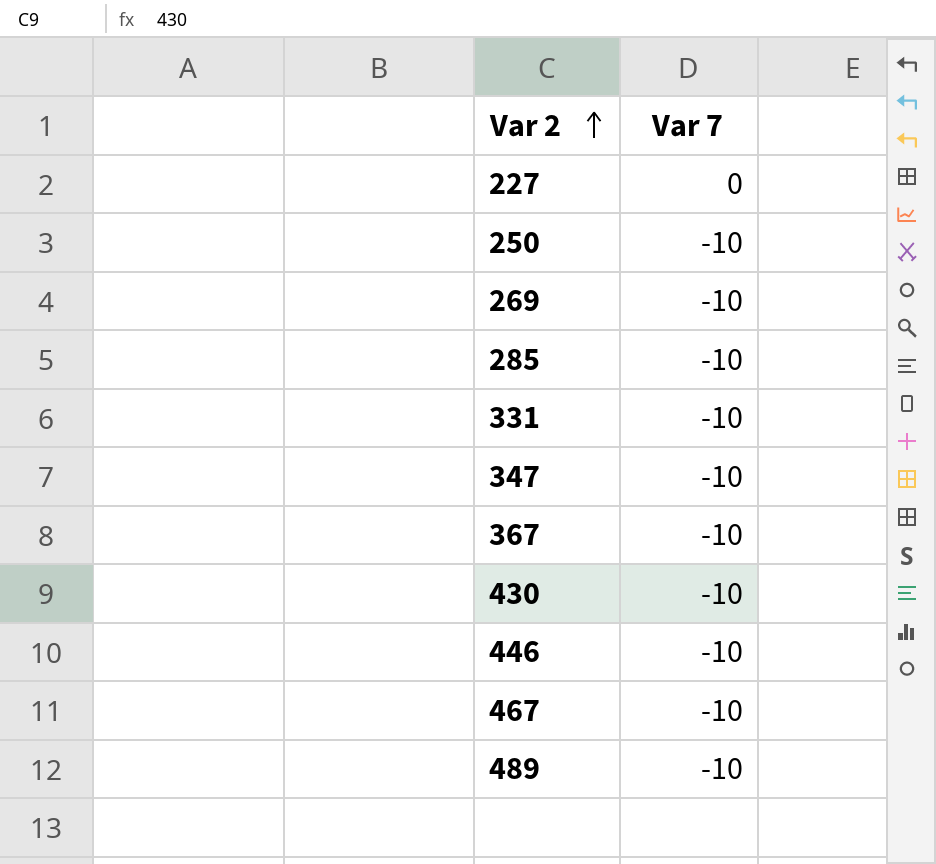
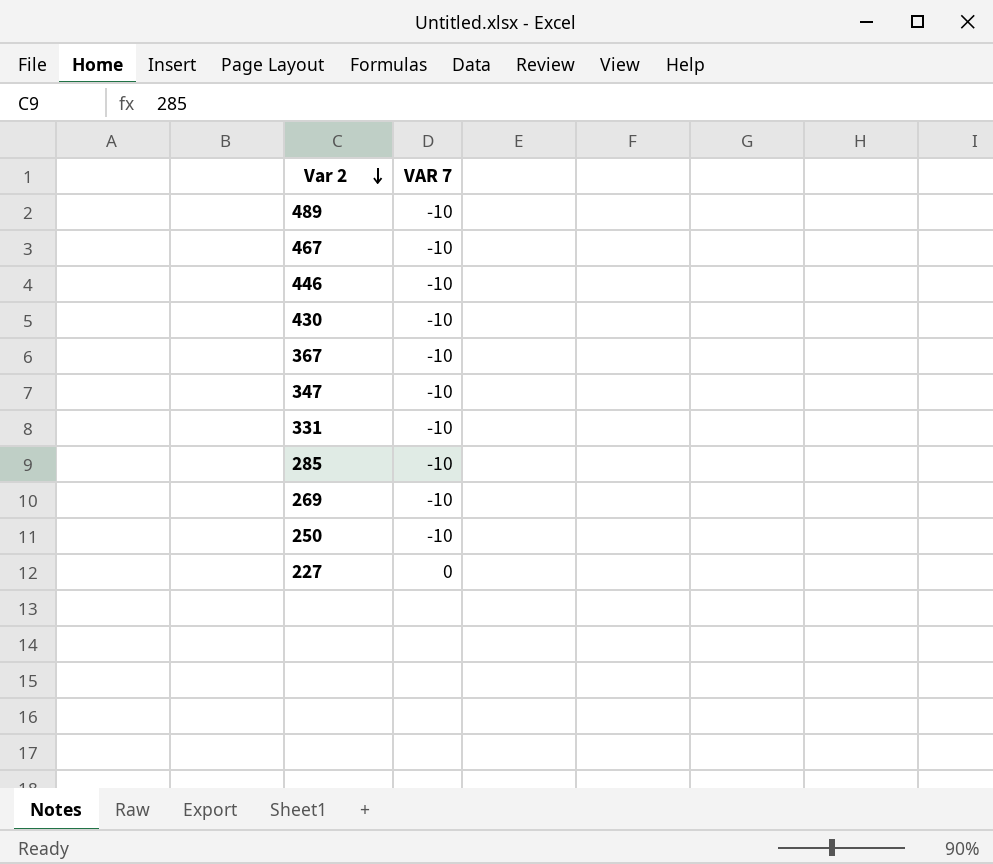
row order: Var 2 ascending -> Var 2 descending
column name: Var 7 -> VAR 7

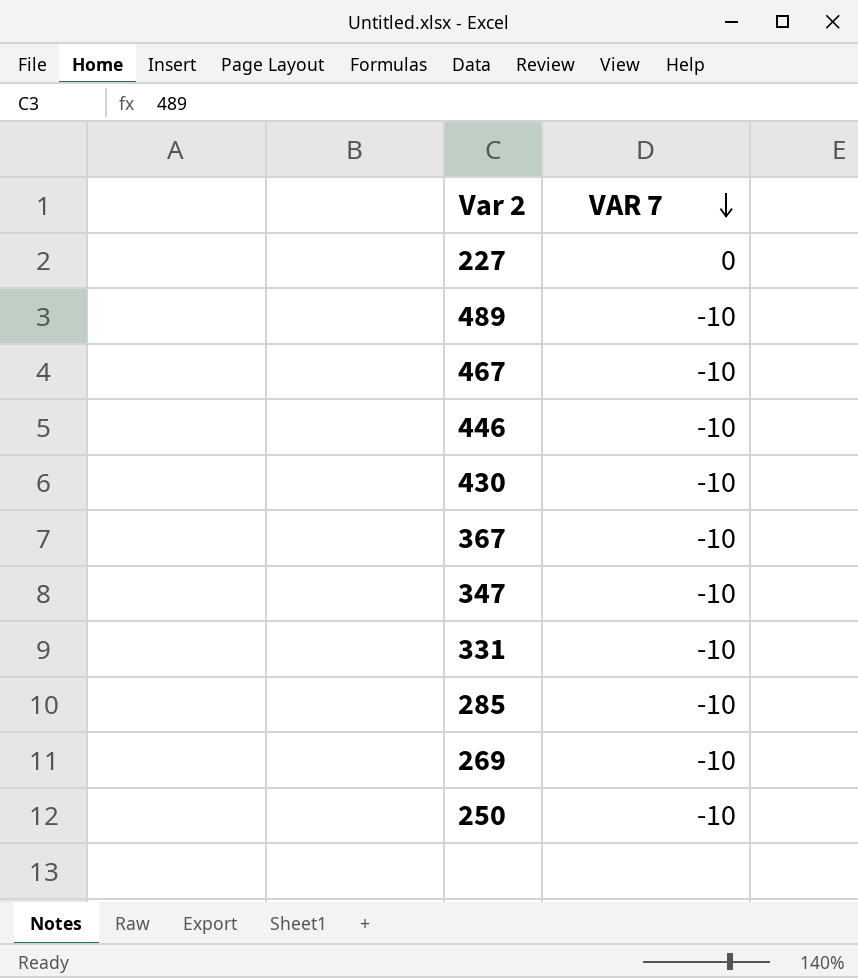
row order: Var 2 descending -> VAR 7 descending

